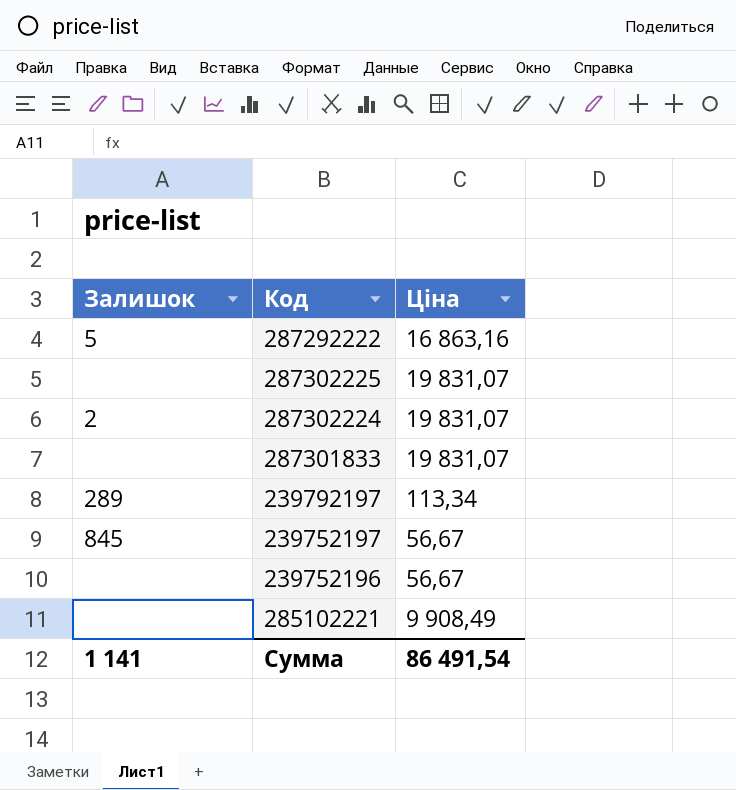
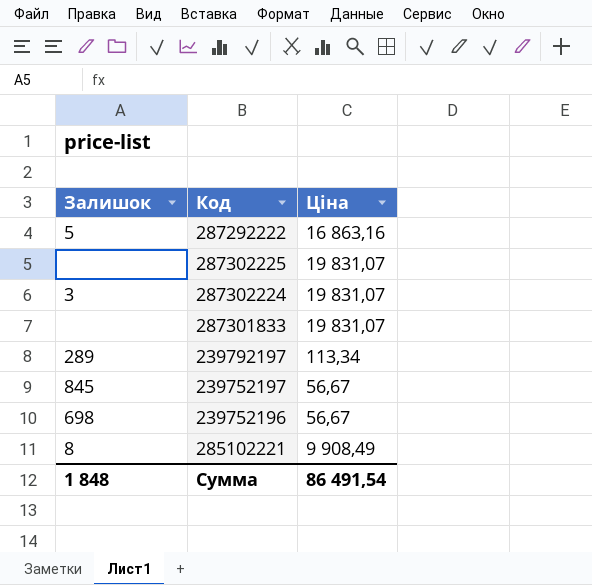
287302224 | Залишок: 2 -> 3
239752196 | Залишок: none -> 698
285102221 | Залишок: none -> 8
Сумма | Залишок: 1 141 -> 1 848

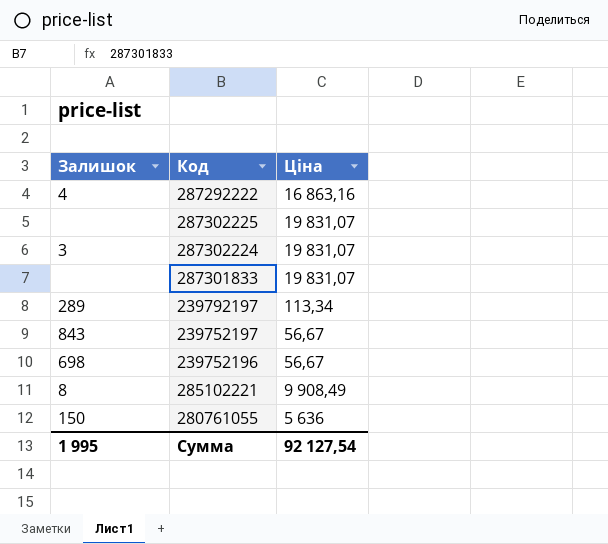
287292222 | Залишок: 5 -> 4
239752197 | Залишок: 845 -> 843
row 280761055: none -> 150 | 5 636
Сумма | Залишок: 1 848 -> 1 995
Сумма | Ціна: 86 491,54 -> 92 127,54

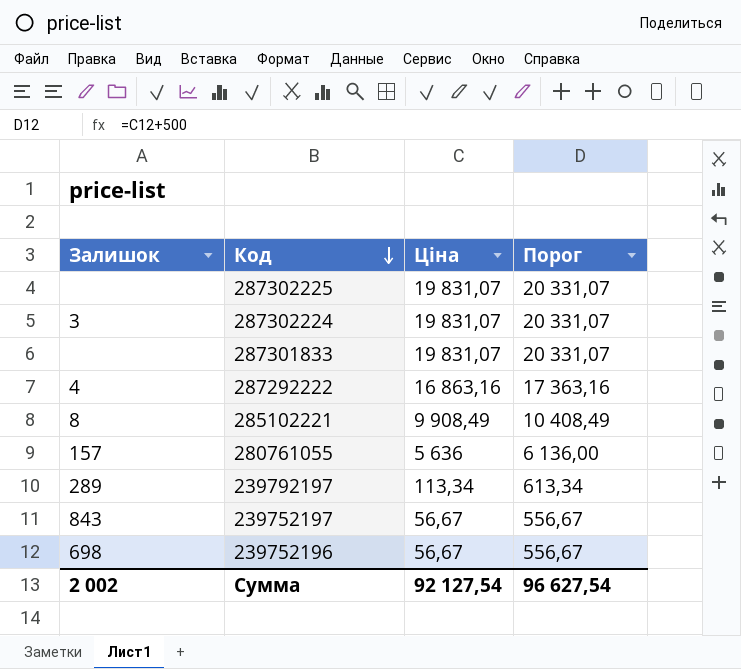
row order: none -> Код descending
column Порог | formula: none -> [Ціна] + 500
280761055 | Залишок: 150 -> 157
Сумма | Залишок: 1 995 -> 2 002

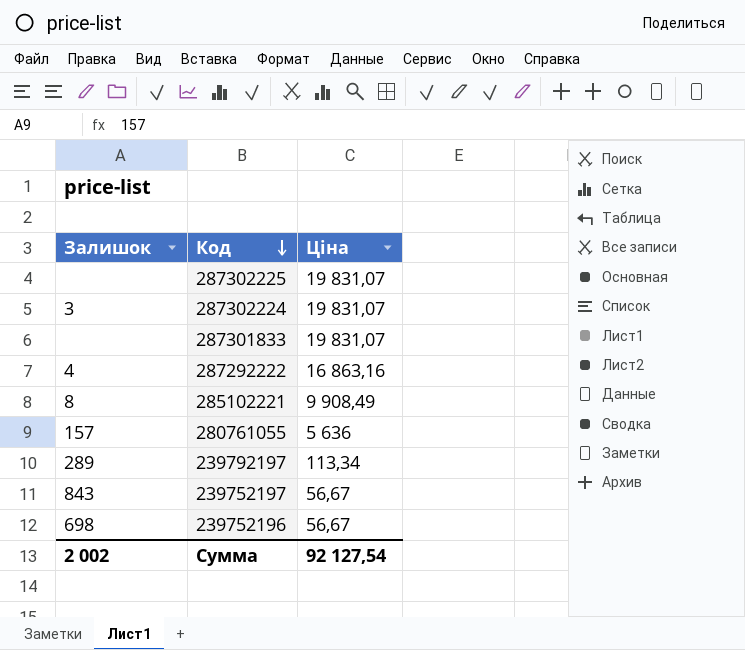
column Порог | formula: [Ціна] + 500 -> none

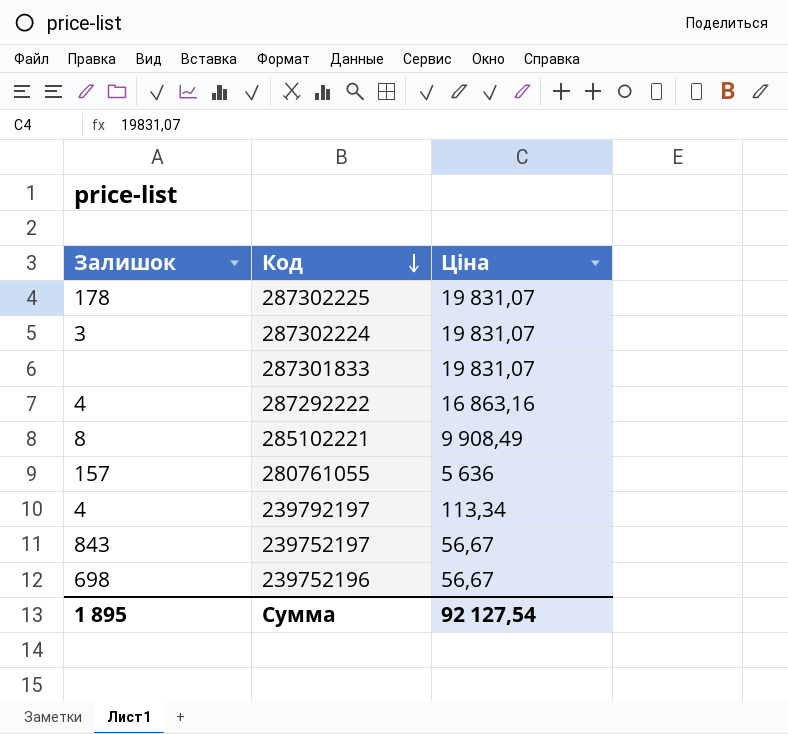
287302225 | Залишок: none -> 178
239792197 | Залишок: 289 -> 4
Сумма | Залишок: 2 002 -> 1 895

